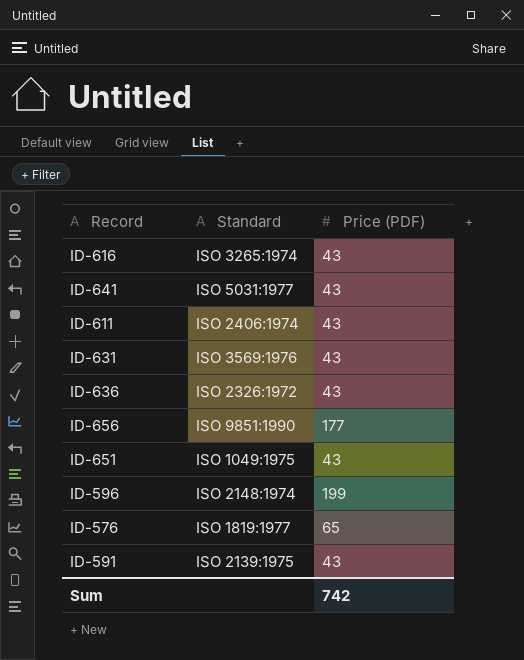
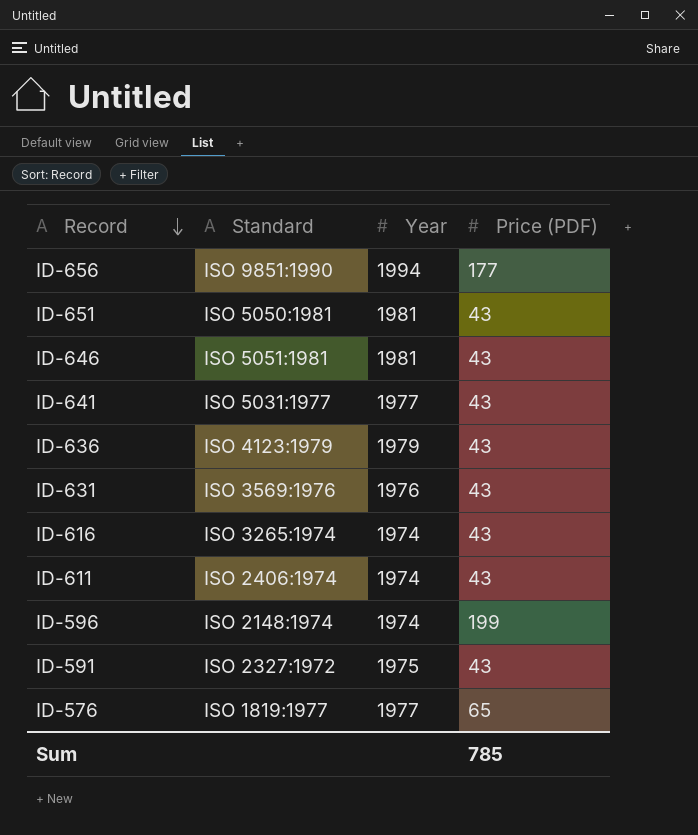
row order: none -> Record descending
column Year | position: none -> 3
ID-651 | Standard: ISO 1049:1975 -> ISO 5050:1981
row ID-646: none -> ISO 5051:1981 | 1981 | 43
ID-636 | Standard: ISO 2326:1972 -> ISO 4123:1979
ID-591 | Standard: ISO 2139:1975 -> ISO 2327:1972
Sum | Price (PDF): 742 -> 785

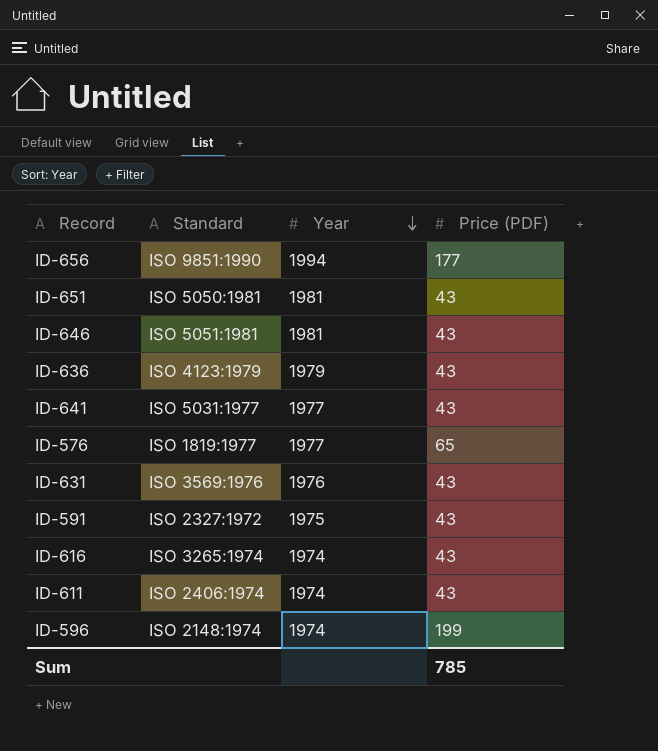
row order: Record descending -> Year descending

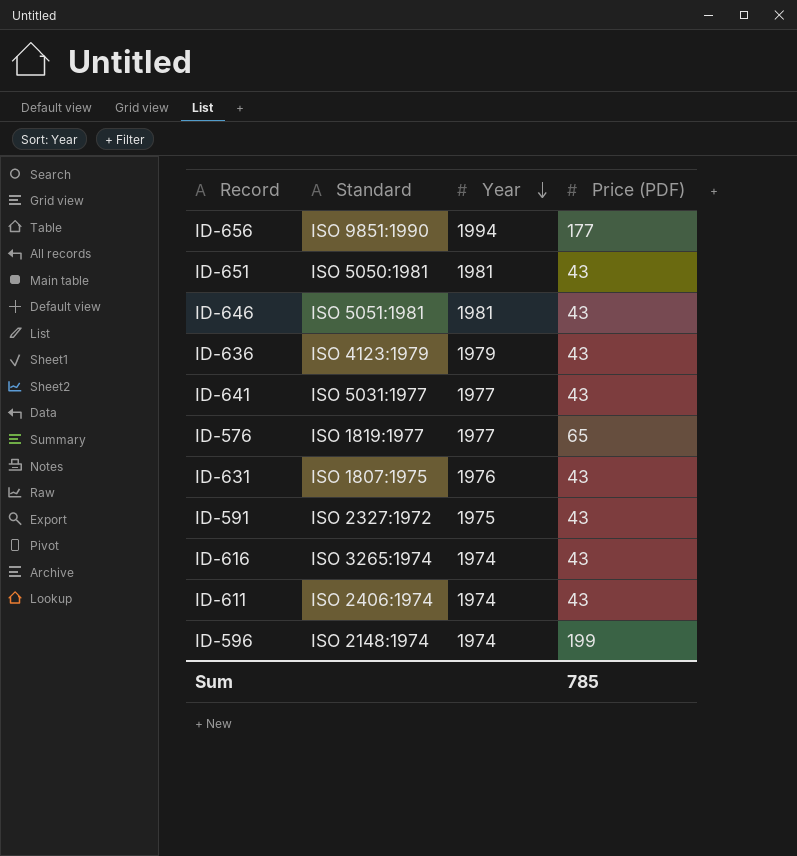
ID-631 | Standard: ISO 3569:1976 -> ISO 1807:1975

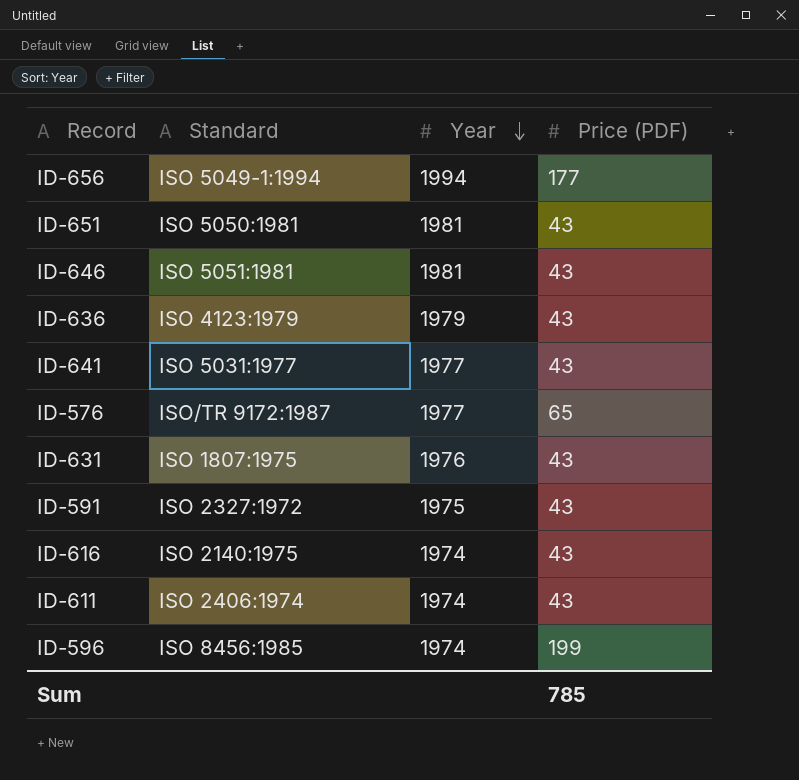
ID-656 | Standard: ISO 9851:1990 -> ISO 5049-1:1994
ID-576 | Standard: ISO 1819:1977 -> ISO/TR 9172:1987
ID-616 | Standard: ISO 3265:1974 -> ISO 2140:1975
ID-596 | Standard: ISO 2148:1974 -> ISO 8456:1985

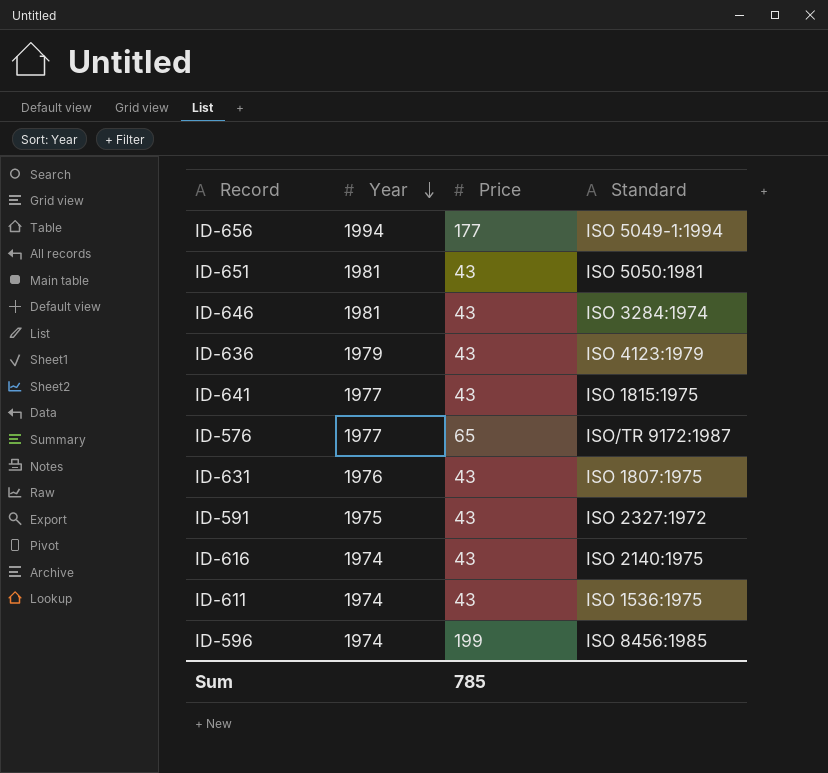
column name: Price (PDF) -> Price
column Standard | position: 2 -> 4
ID-646 | Standard: ISO 5051:1981 -> ISO 3284:1974
ID-641 | Standard: ISO 5031:1977 -> ISO 1815:1975
ID-611 | Standard: ISO 2406:1974 -> ISO 1536:1975

